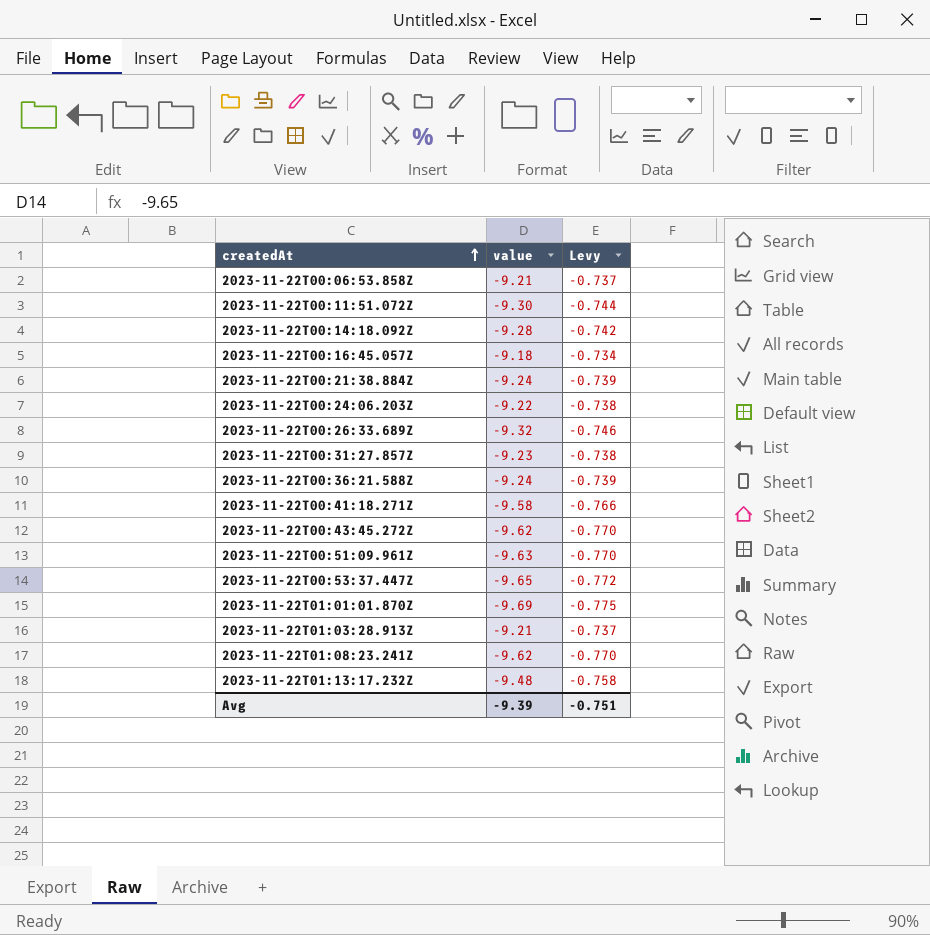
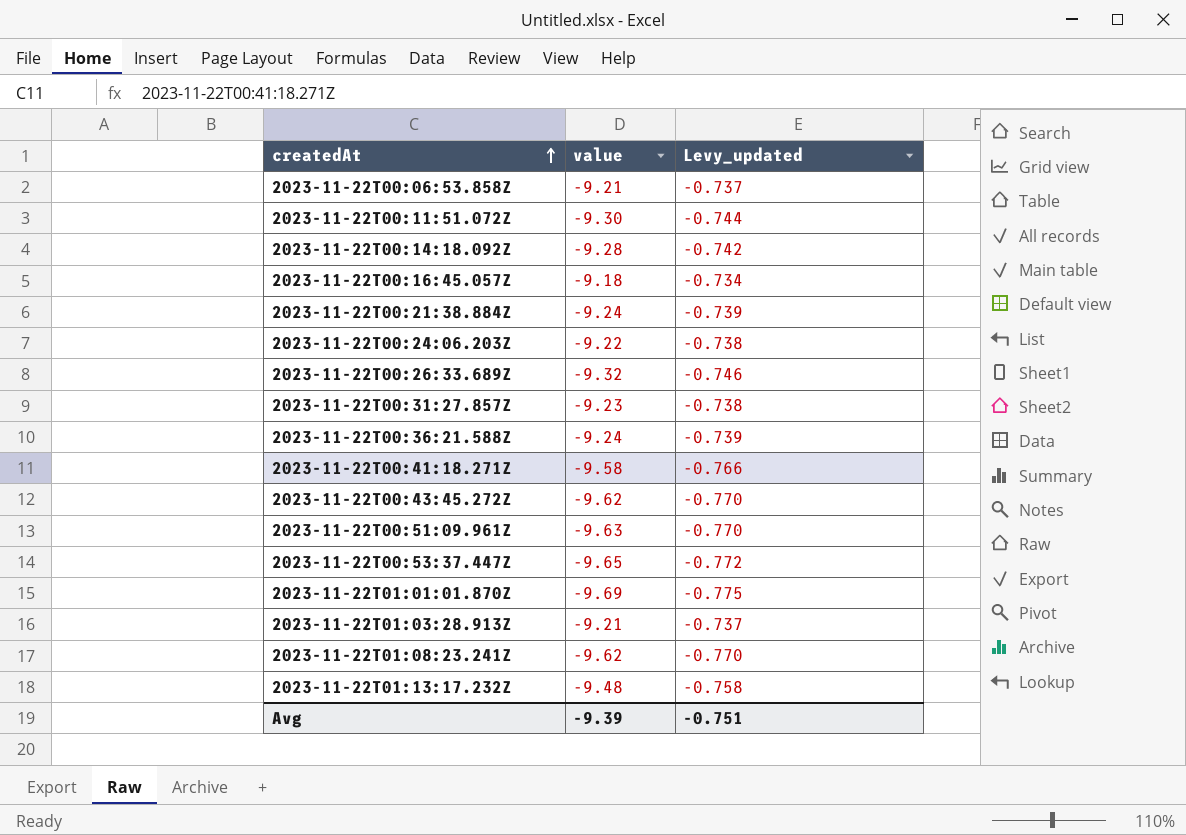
column name: Levy -> Levy_updated

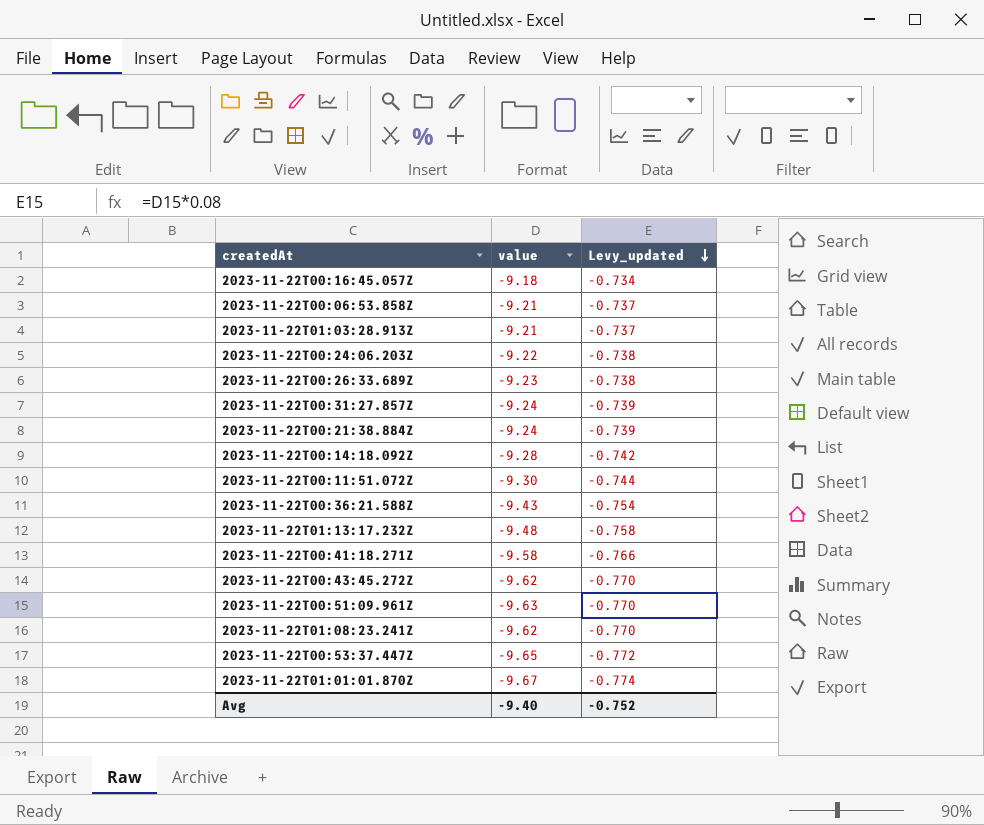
row order: createdAt ascending -> Levy_updated descending
2023-11-22T00:26:33.689Z | value: -9.32 -> -9.23
2023-11-22T00:26:33.689Z | Levy_updated: -0.746 -> -0.738
2023-11-22T00:31:27.857Z | value: -9.23 -> -9.24
2023-11-22T00:31:27.857Z | Levy_updated: -0.738 -> -0.739
2023-11-22T00:36:21.588Z | value: -9.24 -> -9.43
2023-11-22T00:36:21.588Z | Levy_updated: -0.739 -> -0.754
2023-11-22T01:01:01.870Z | value: -9.69 -> -9.67
2023-11-22T01:01:01.870Z | Levy_updated: -0.775 -> -0.774
Avg | value: -9.39 -> -9.40
Avg | Levy_updated: -0.751 -> -0.752

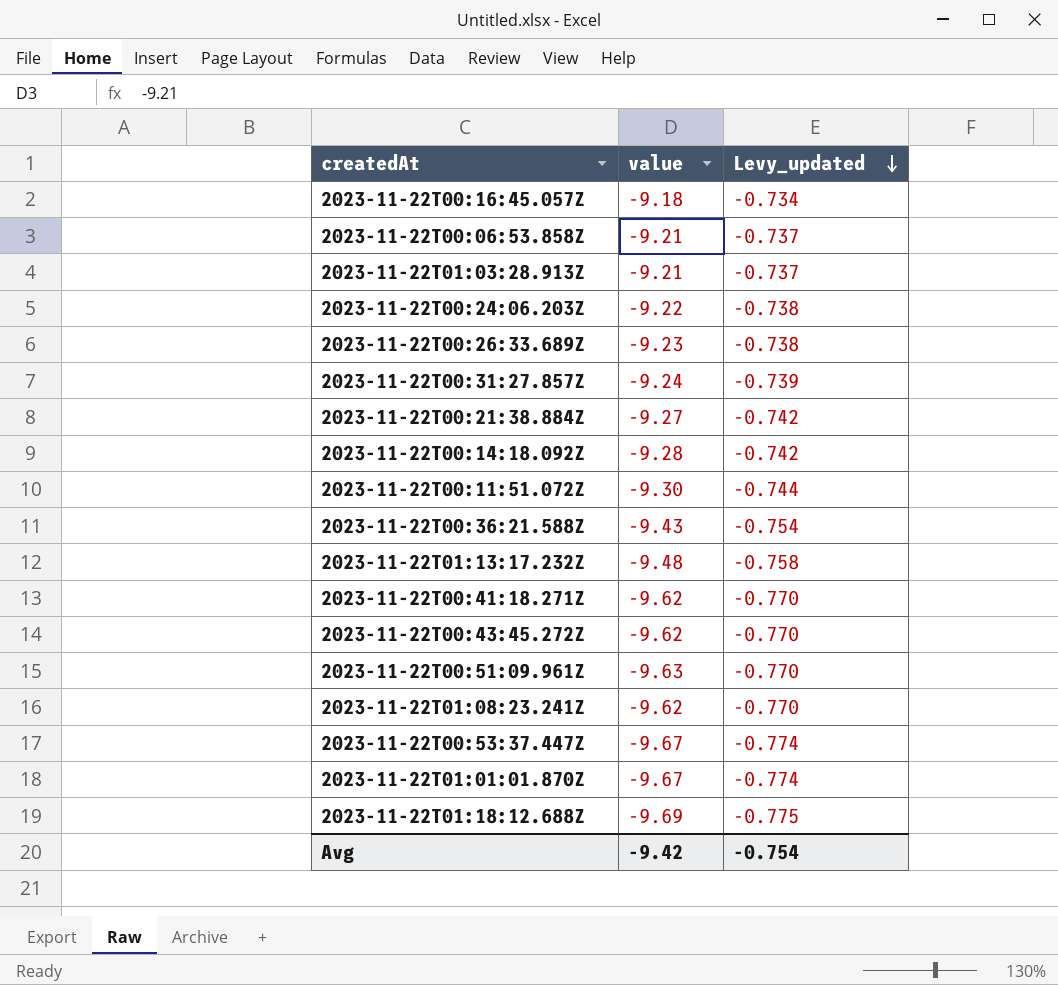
2023-11-22T00:21:38.884Z | value: -9.24 -> -9.27
2023-11-22T00:21:38.884Z | Levy_updated: -0.739 -> -0.742
2023-11-22T00:41:18.271Z | value: -9.58 -> -9.62
2023-11-22T00:41:18.271Z | Levy_updated: -0.766 -> -0.770
2023-11-22T00:53:37.447Z | value: -9.65 -> -9.67
2023-11-22T00:53:37.447Z | Levy_updated: -0.772 -> -0.774
row 2023-11-22T01:18:12.688Z: none -> -9.69 | -0.775
Avg | value: -9.40 -> -9.42
Avg | Levy_updated: -0.752 -> -0.754

